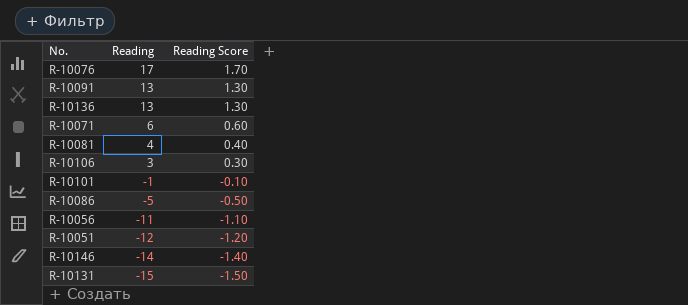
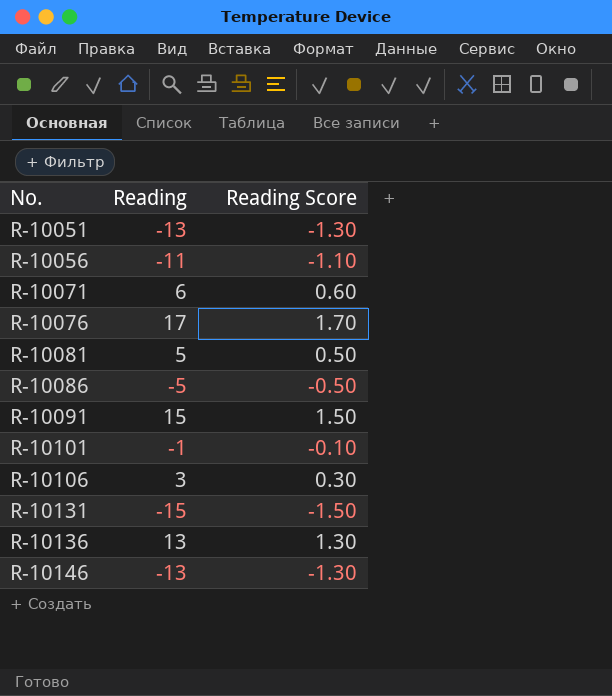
row order: Reading descending -> No. ascending
R-10051 | Reading: -12 -> -13
R-10051 | Reading Score: -1.20 -> -1.30
R-10081 | Reading: 4 -> 5
R-10081 | Reading Score: 0.40 -> 0.50
R-10091 | Reading: 13 -> 15
R-10091 | Reading Score: 1.30 -> 1.50
R-10146 | Reading: -14 -> -13
R-10146 | Reading Score: -1.40 -> -1.30

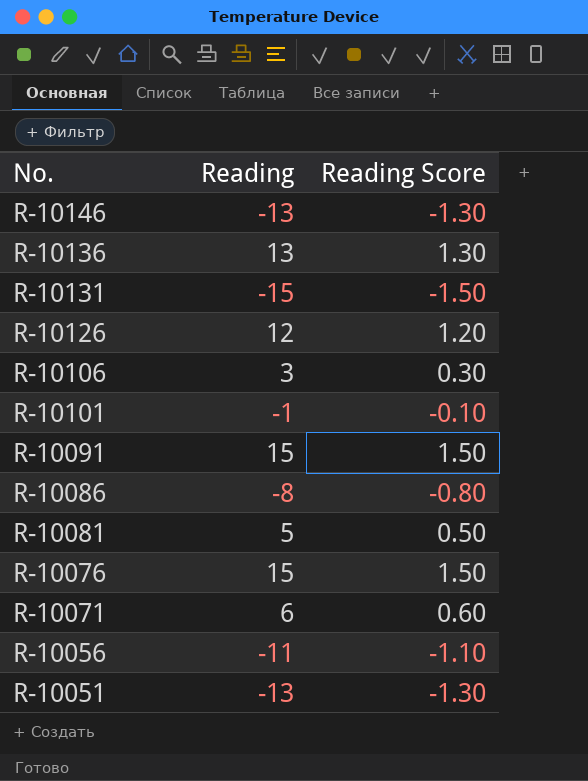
row order: No. ascending -> No. descending
row R-10126: none -> 12 | 1.20
R-10086 | Reading: -5 -> -8
R-10086 | Reading Score: -0.50 -> -0.80
R-10076 | Reading: 17 -> 15
R-10076 | Reading Score: 1.70 -> 1.50

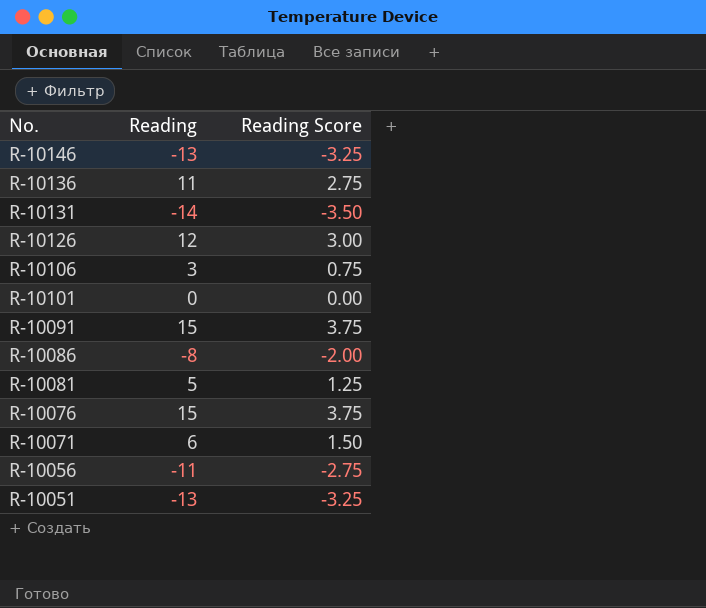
column Reading Score | formula: [Reading] * 0.1 -> [Reading] * 0.25
R-10136 | Reading: 13 -> 11
R-10131 | Reading: -15 -> -14
R-10101 | Reading: -1 -> 0

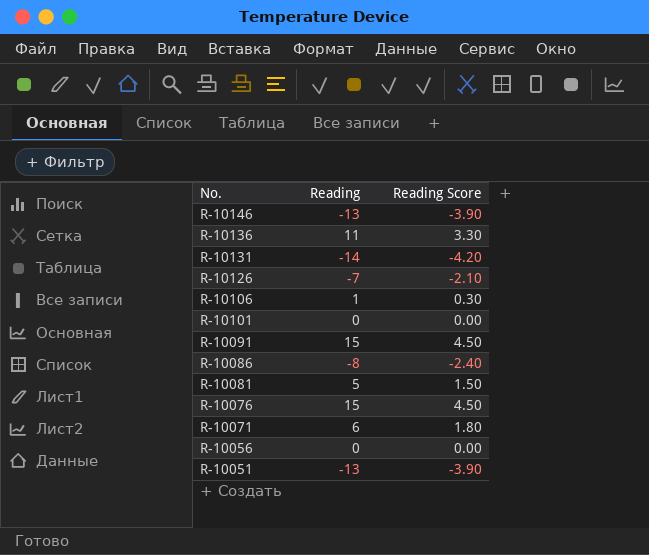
column Reading Score | formula: [Reading] * 0.25 -> [Reading] * 0.3
R-10126 | Reading: 12 -> -7
R-10106 | Reading: 3 -> 1
R-10056 | Reading: -11 -> 0

